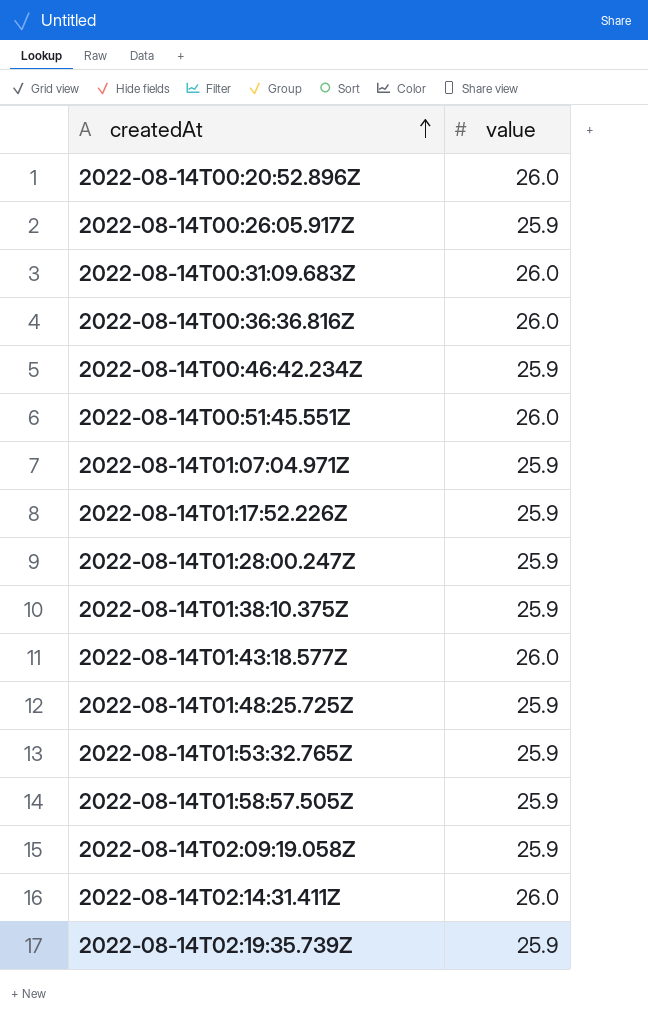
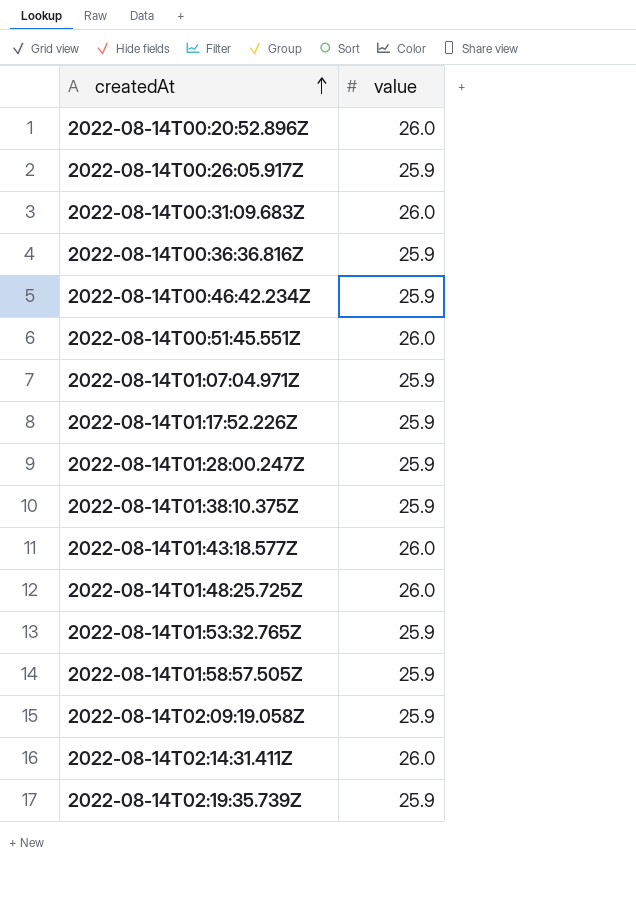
2022-08-14T00:36:36.816Z | value: 26.0 -> 25.9
2022-08-14T01:48:25.725Z | value: 25.9 -> 26.0

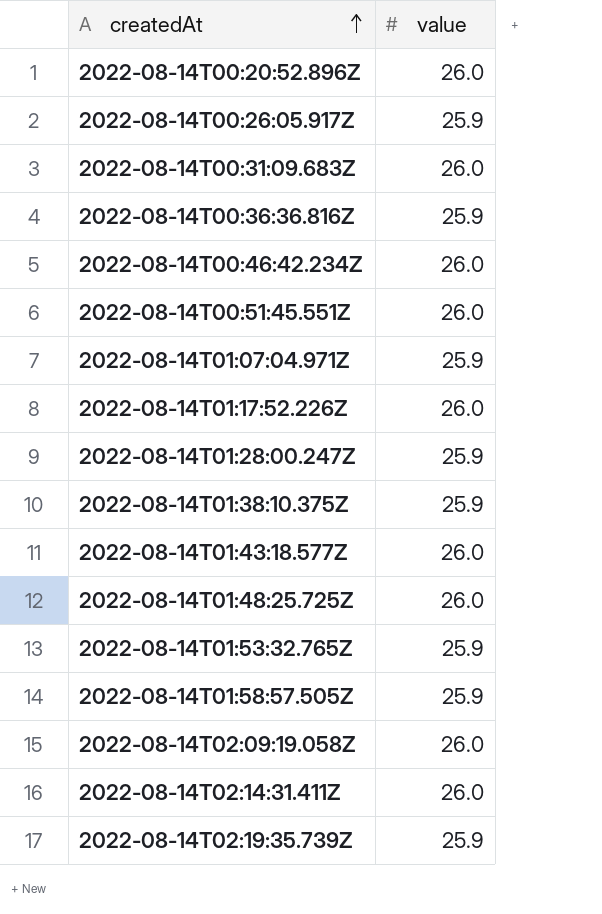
2022-08-14T00:46:42.234Z | value: 25.9 -> 26.0
2022-08-14T01:17:52.226Z | value: 25.9 -> 26.0
2022-08-14T02:09:19.058Z | value: 25.9 -> 26.0

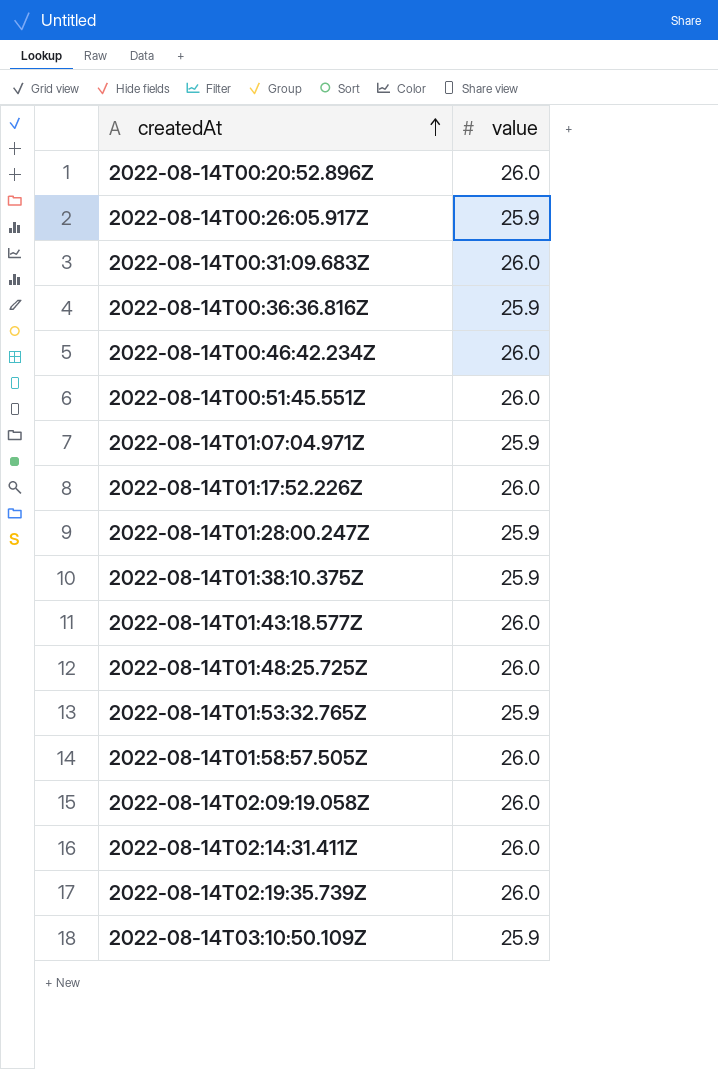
2022-08-14T01:58:57.505Z | value: 25.9 -> 26.0
2022-08-14T02:19:35.739Z | value: 25.9 -> 26.0
row 2022-08-14T03:10:50.109Z: none -> 25.9

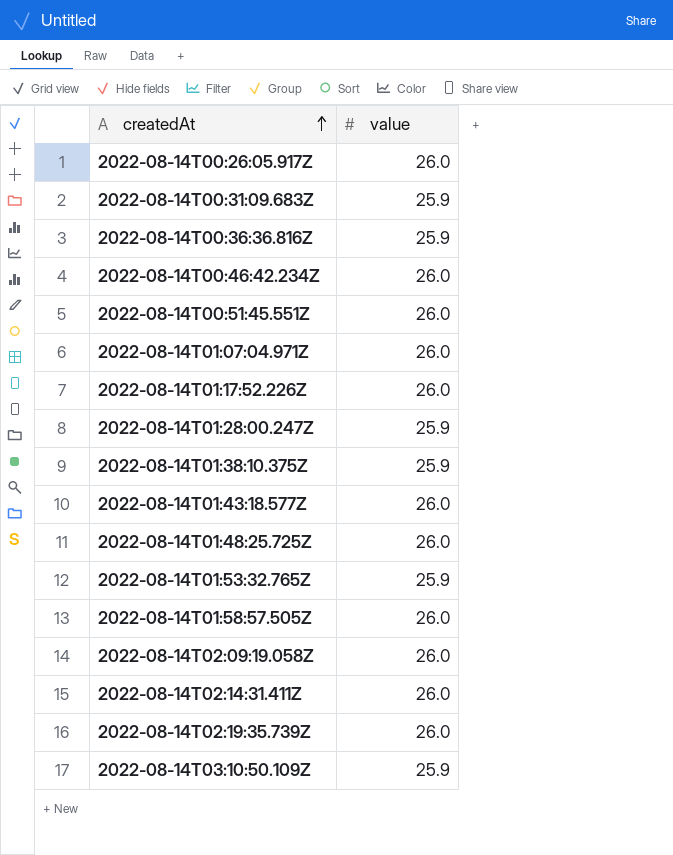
row 2022-08-14T00:20:52.896Z: 26.0 -> none
2022-08-14T00:26:05.917Z | value: 25.9 -> 26.0
2022-08-14T00:31:09.683Z | value: 26.0 -> 25.9
2022-08-14T01:07:04.971Z | value: 25.9 -> 26.0

